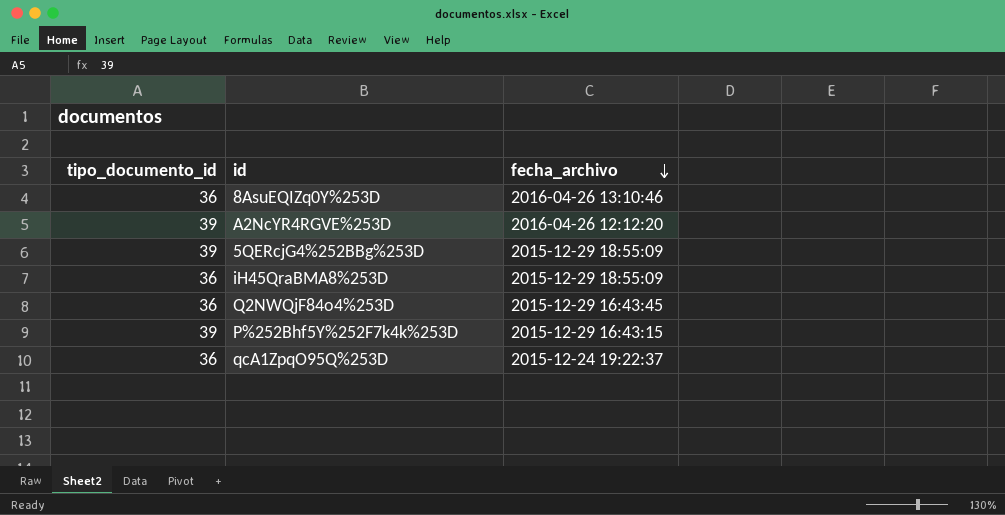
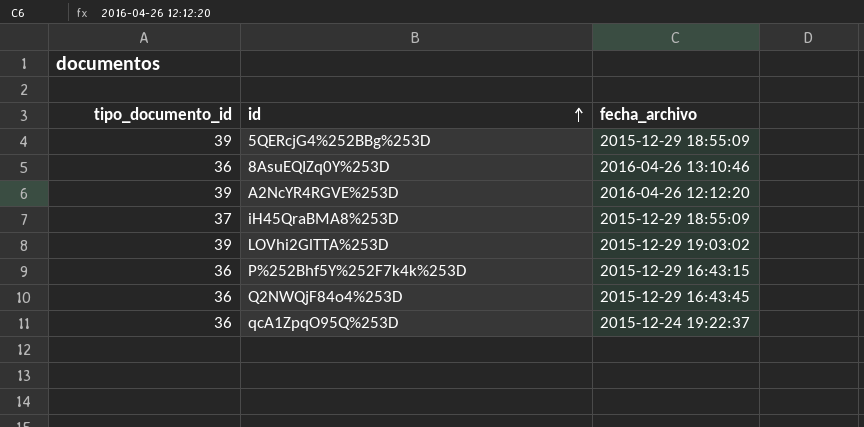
row order: fecha_archivo descending -> id ascending
iH45QraBMA8%253D | tipo_documento_id: 36 -> 37
row LOVhi2GlTTA%253D: none -> 39 | 2015-12-29 19:03:02
P%252Bhf5Y%252F7k4k%253D | tipo_documento_id: 39 -> 36

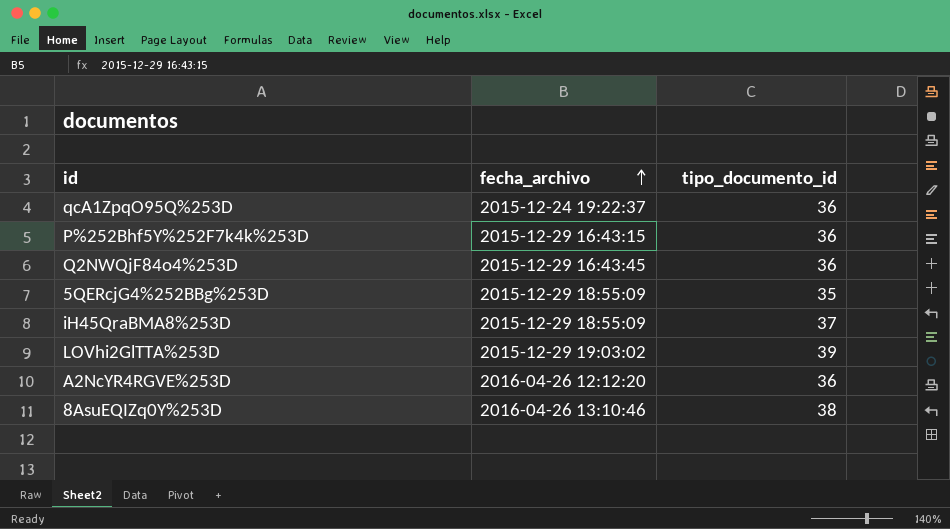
row order: id ascending -> fecha_archivo ascending
column tipo_documento_id | position: 1 -> 3
5QERcjG4%252BBg%253D | tipo_documento_id: 39 -> 35
A2NcYR4RGVE%253D | tipo_documento_id: 39 -> 36
8AsuEQIZq0Y%253D | tipo_documento_id: 36 -> 38

